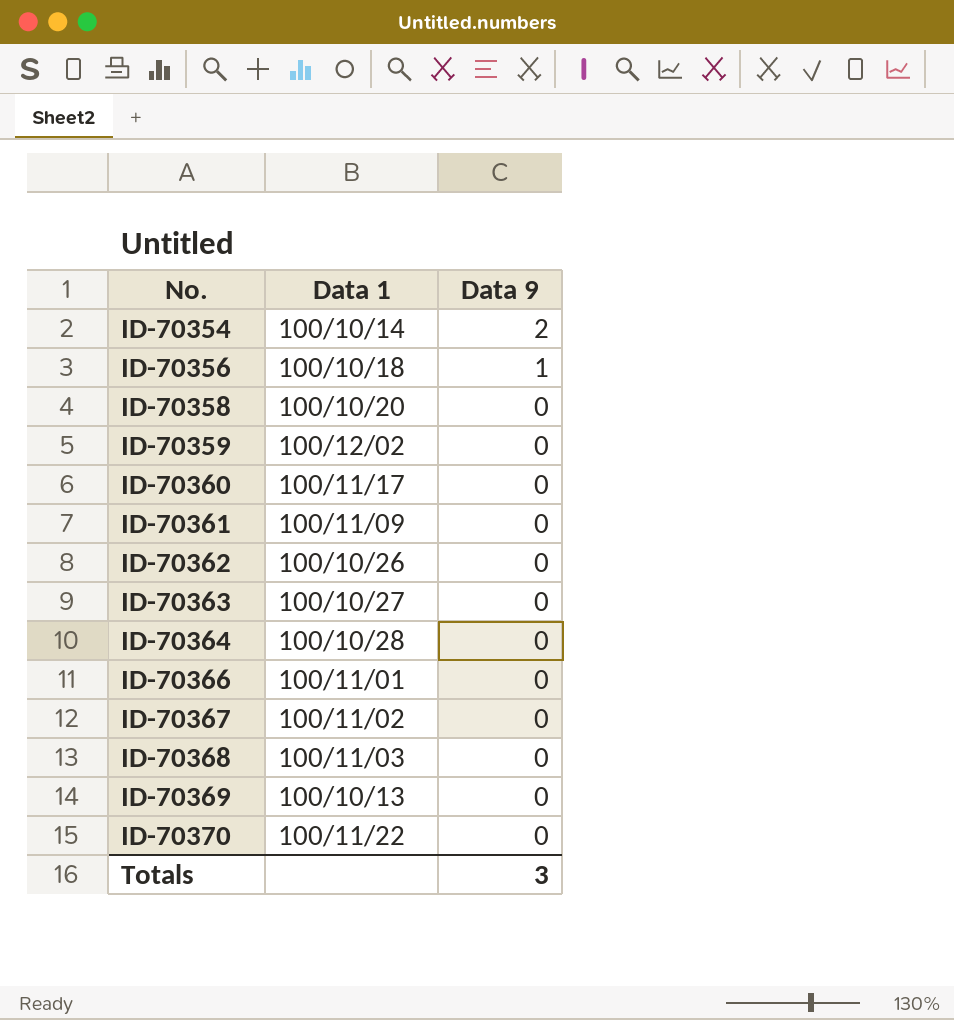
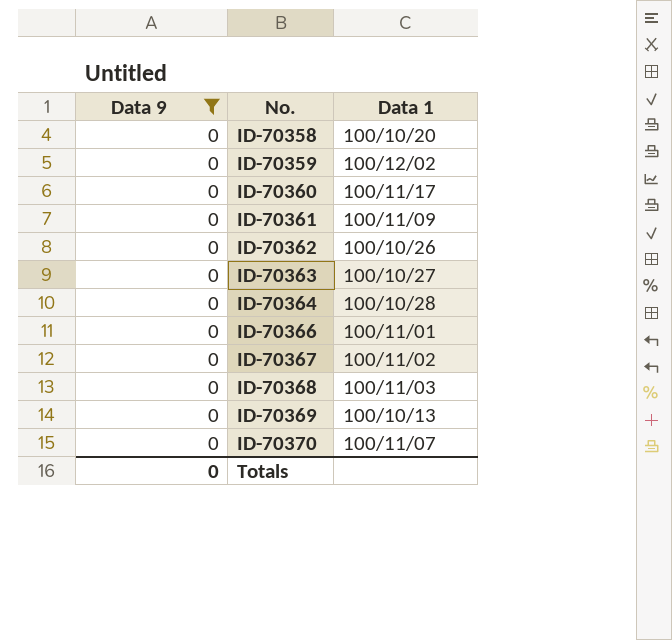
filter: none -> Data 9 = 0
column Data 9 | position: 3 -> 1
ID-70370 | Data 1: 100/11/22 -> 100/11/07
Totals | Data 9: 3 -> 0

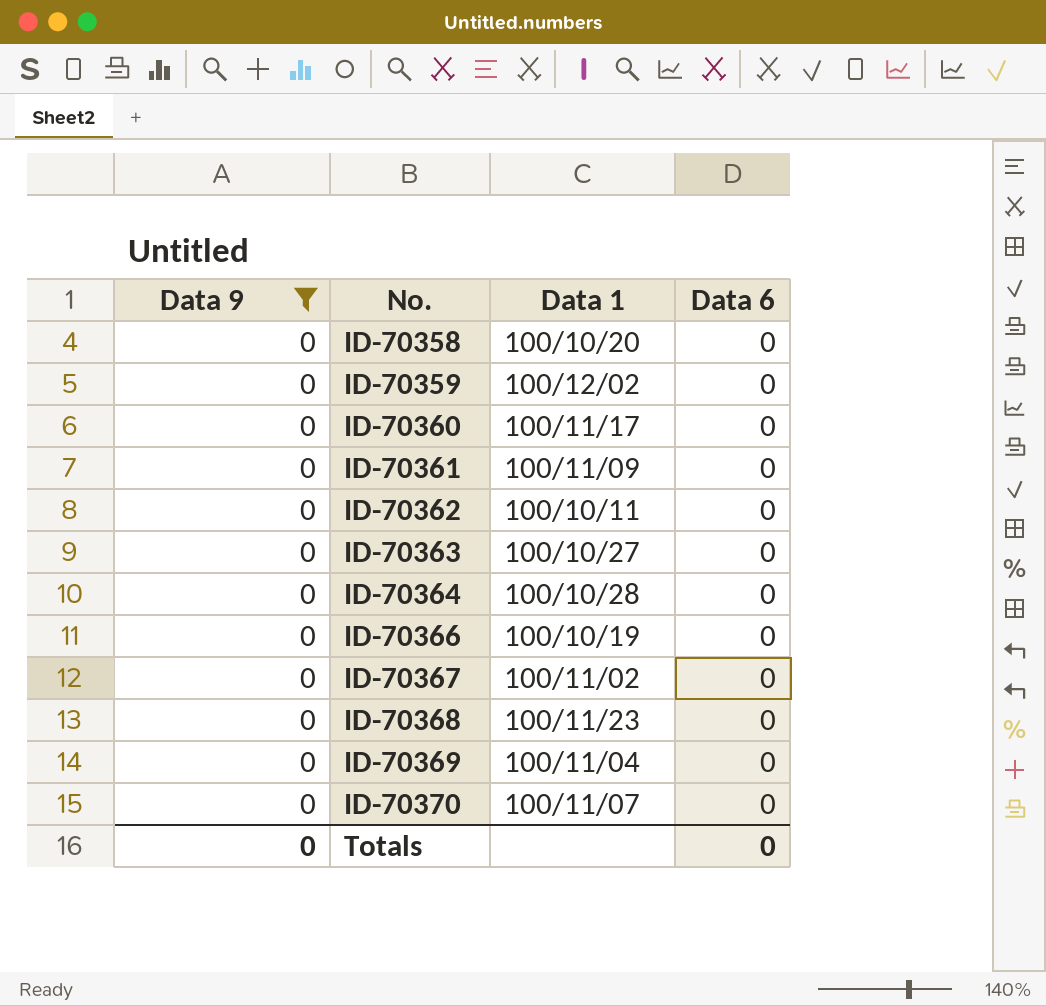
column Data 6 | position: none -> 4
ID-70362 | Data 1: 100/10/26 -> 100/10/11
ID-70366 | Data 1: 100/11/01 -> 100/10/19
ID-70368 | Data 1: 100/11/03 -> 100/11/23
ID-70369 | Data 1: 100/10/13 -> 100/11/04

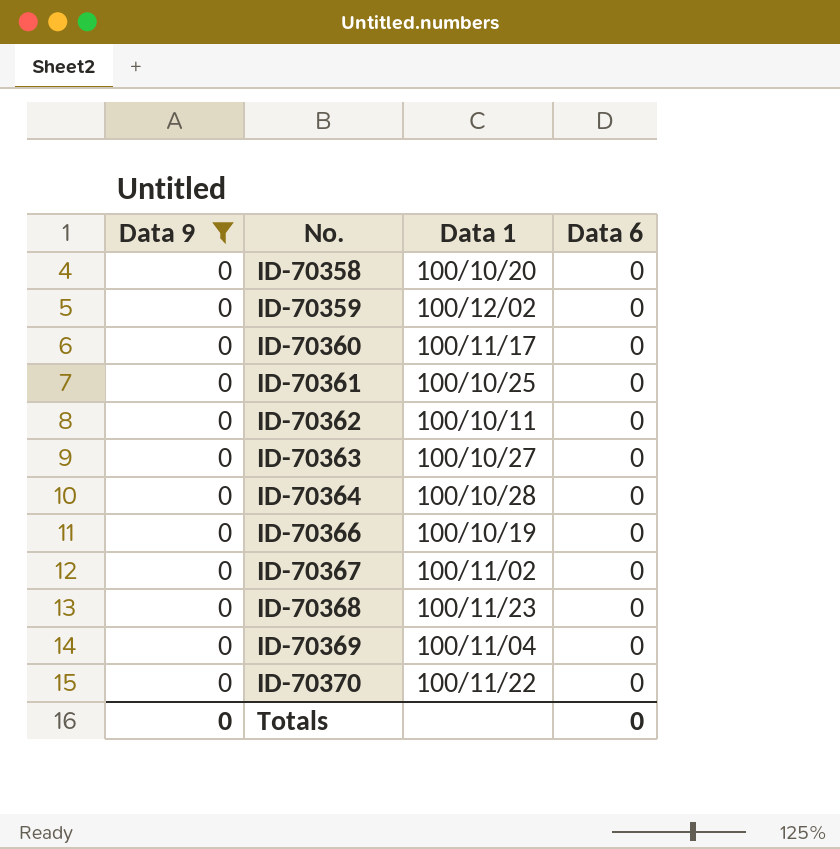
ID-70361 | Data 1: 100/11/09 -> 100/10/25
ID-70370 | Data 1: 100/11/07 -> 100/11/22

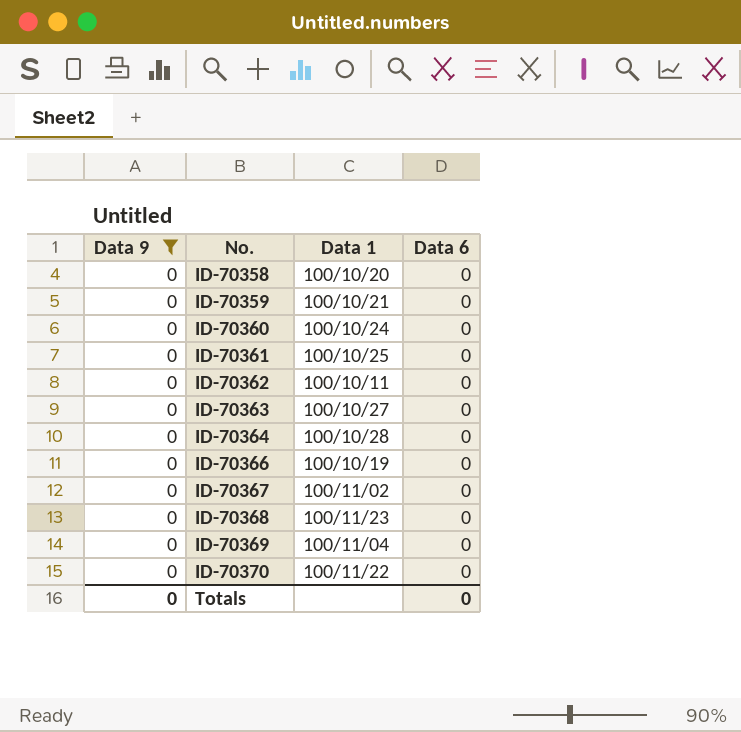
ID-70359 | Data 1: 100/12/02 -> 100/10/21
ID-70360 | Data 1: 100/11/17 -> 100/10/24

